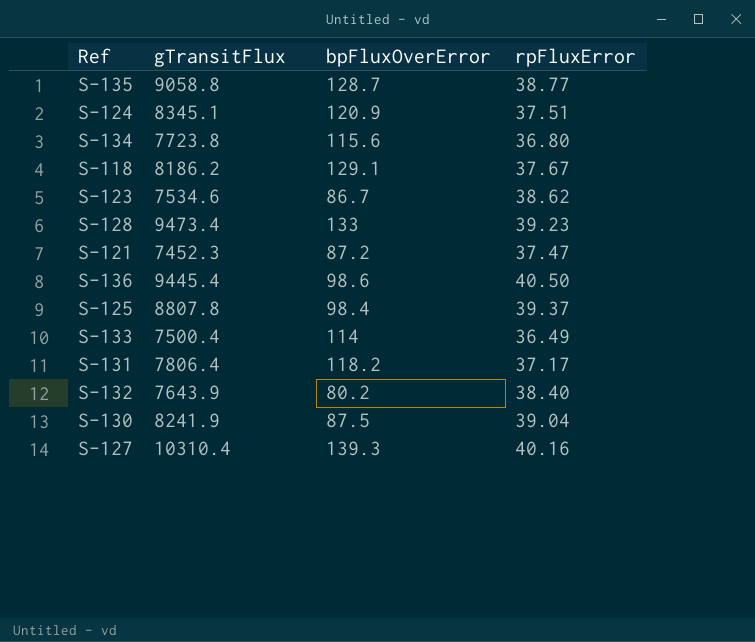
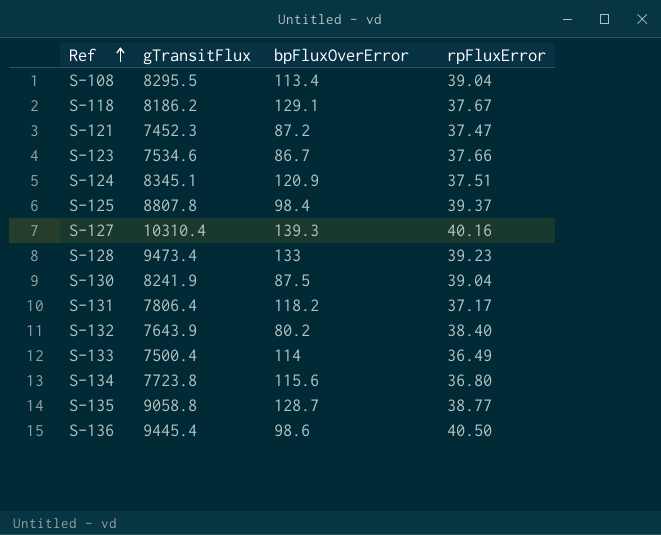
row order: none -> Ref ascending
row S-108: none -> 8295.5 | 113.4 | 39.04
S-123 | rpFluxError: 38.62 -> 37.66

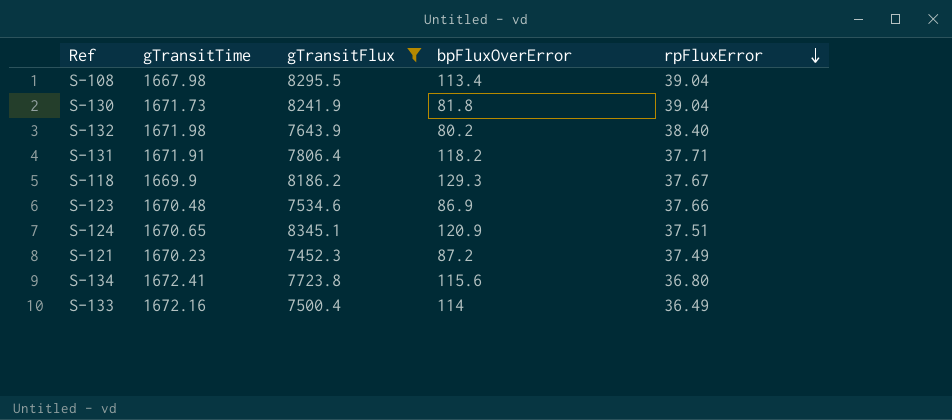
filter: none -> gTransitFlux <= 8345.1
row order: Ref ascending -> rpFluxError descending
column gTransitTime | position: none -> 2
S-130 | bpFluxOverError: 87.5 -> 81.8
S-131 | rpFluxError: 37.17 -> 37.71
S-118 | bpFluxOverError: 129.1 -> 129.3
S-123 | bpFluxOverError: 86.7 -> 86.9
S-121 | rpFluxError: 37.47 -> 37.49

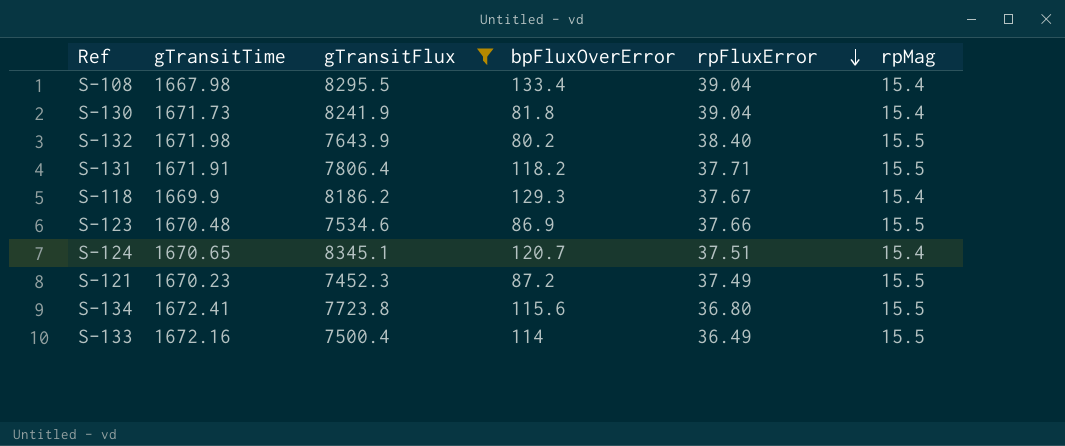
column rpMag | position: none -> 6
S-108 | bpFluxOverError: 113.4 -> 133.4
S-124 | bpFluxOverError: 120.9 -> 120.7

